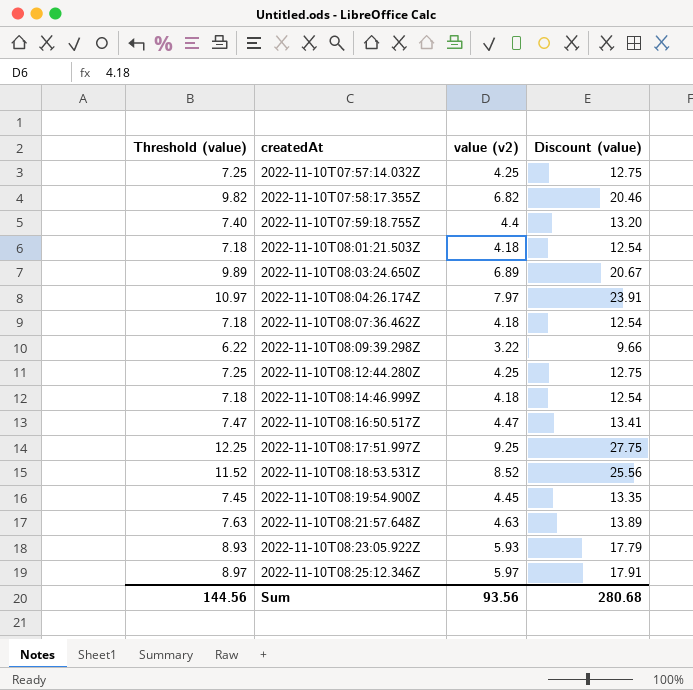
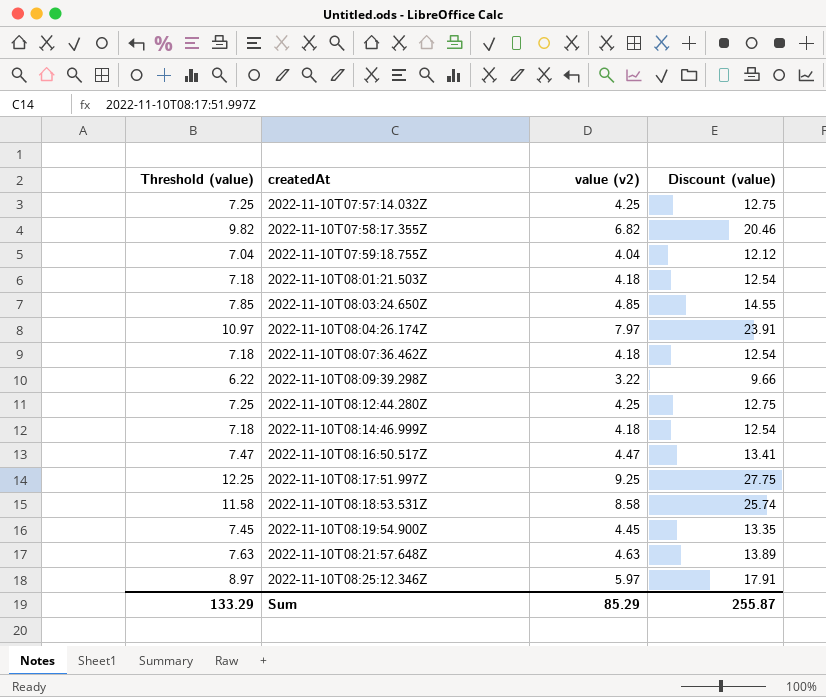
row 2022-11-10T08:23:05.922Z: 8.93 | 5.93 | 17.79 -> none
2022-11-10T07:59:18.755Z | Threshold (value): 7.40 -> 7.04
2022-11-10T07:59:18.755Z | value (v2): 4.4 -> 4.04
2022-11-10T07:59:18.755Z | Discount (value): 13.20 -> 12.12
2022-11-10T08:03:24.650Z | Threshold (value): 9.89 -> 7.85
2022-11-10T08:03:24.650Z | value (v2): 6.89 -> 4.85
2022-11-10T08:03:24.650Z | Discount (value): 20.67 -> 14.55
2022-11-10T08:18:53.531Z | Threshold (value): 11.52 -> 11.58
2022-11-10T08:18:53.531Z | value (v2): 8.52 -> 8.58
2022-11-10T08:18:53.531Z | Discount (value): 25.56 -> 25.74
Sum | Threshold (value): 144.56 -> 133.29
Sum | value (v2): 93.56 -> 85.29
Sum | Discount (value): 280.68 -> 255.87

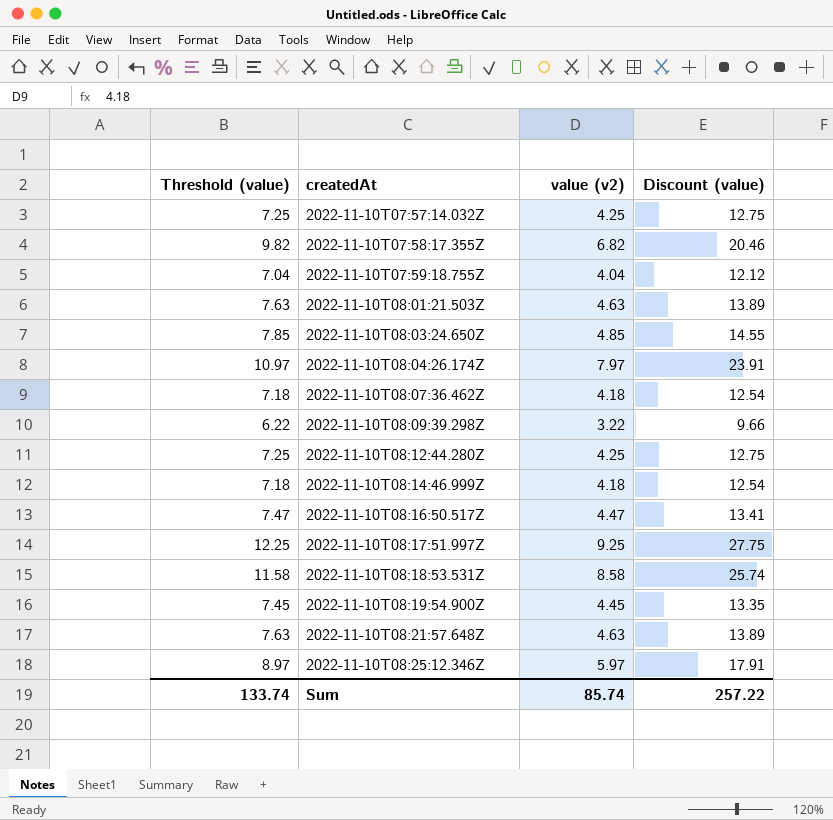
2022-11-10T08:01:21.503Z | Threshold (value): 7.18 -> 7.63
2022-11-10T08:01:21.503Z | value (v2): 4.18 -> 4.63
2022-11-10T08:01:21.503Z | Discount (value): 12.54 -> 13.89
Sum | Threshold (value): 133.29 -> 133.74
Sum | value (v2): 85.29 -> 85.74
Sum | Discount (value): 255.87 -> 257.22

